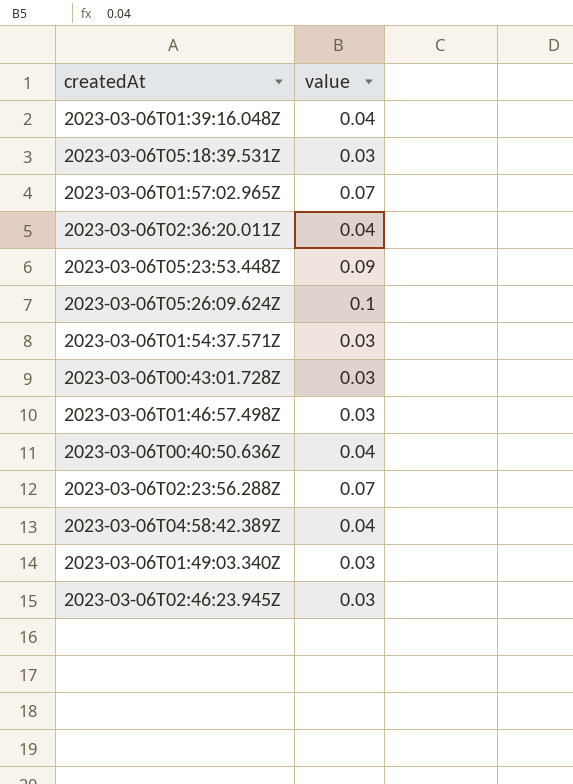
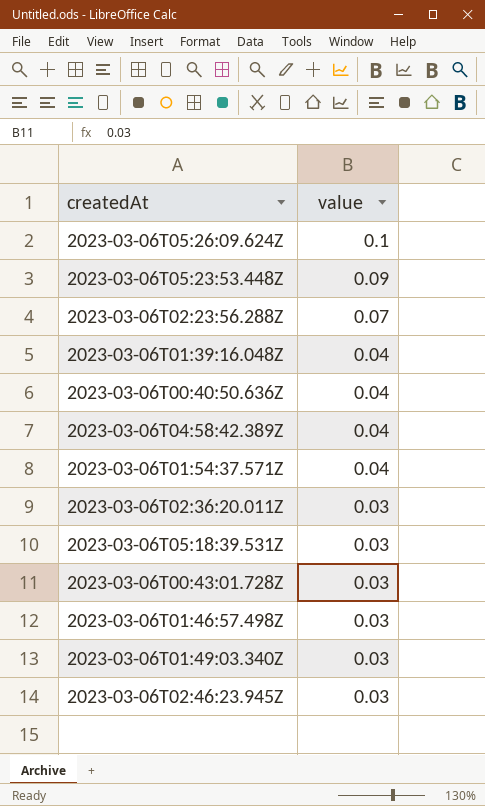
row order: none -> value descending
row 2023-03-06T01:57:02.965Z: 0.07 -> none
2023-03-06T01:54:37.571Z | value: 0.03 -> 0.04
2023-03-06T02:36:20.011Z | value: 0.04 -> 0.03

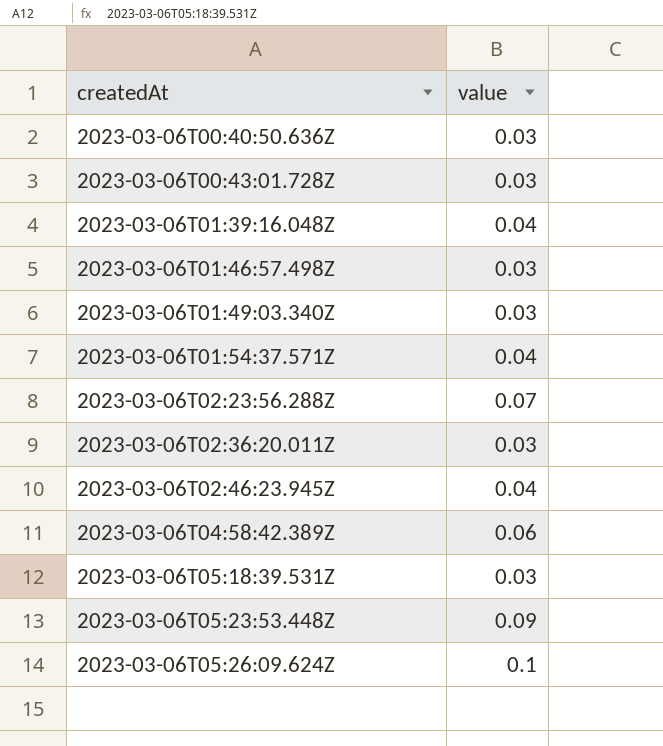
row order: value descending -> createdAt ascending
2023-03-06T00:40:50.636Z | value: 0.04 -> 0.03
2023-03-06T02:46:23.945Z | value: 0.03 -> 0.04
2023-03-06T04:58:42.389Z | value: 0.04 -> 0.06

